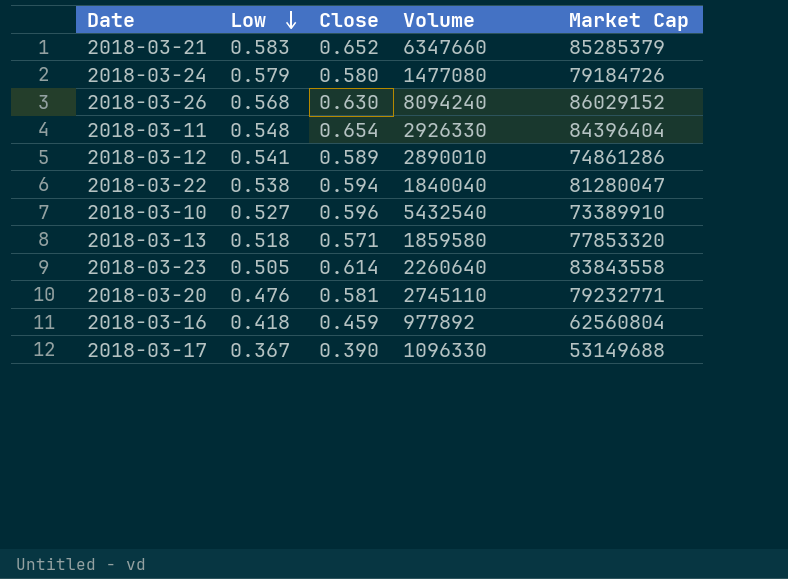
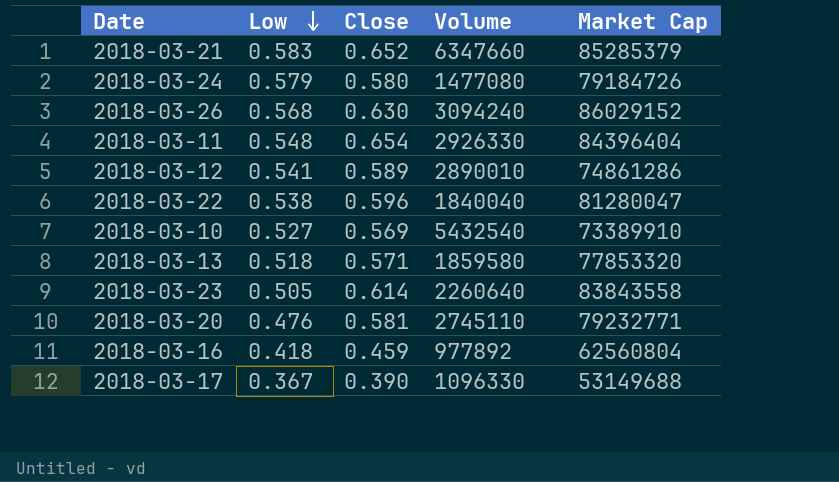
2018-03-26 | Volume: 8094240 -> 3094240
2018-03-22 | Close: 0.594 -> 0.596
2018-03-10 | Close: 0.596 -> 0.569

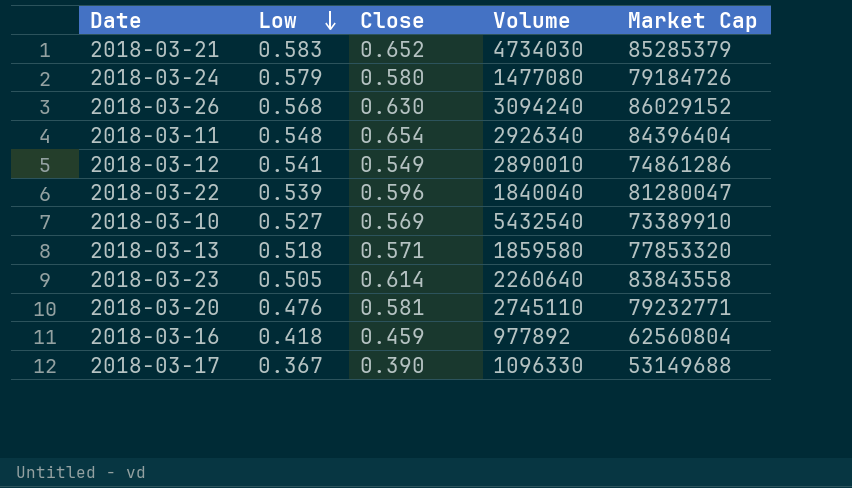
2018-03-21 | Volume: 6347660 -> 4734030
2018-03-11 | Volume: 2926330 -> 2926340
2018-03-12 | Close: 0.589 -> 0.549
2018-03-22 | Low: 0.538 -> 0.539

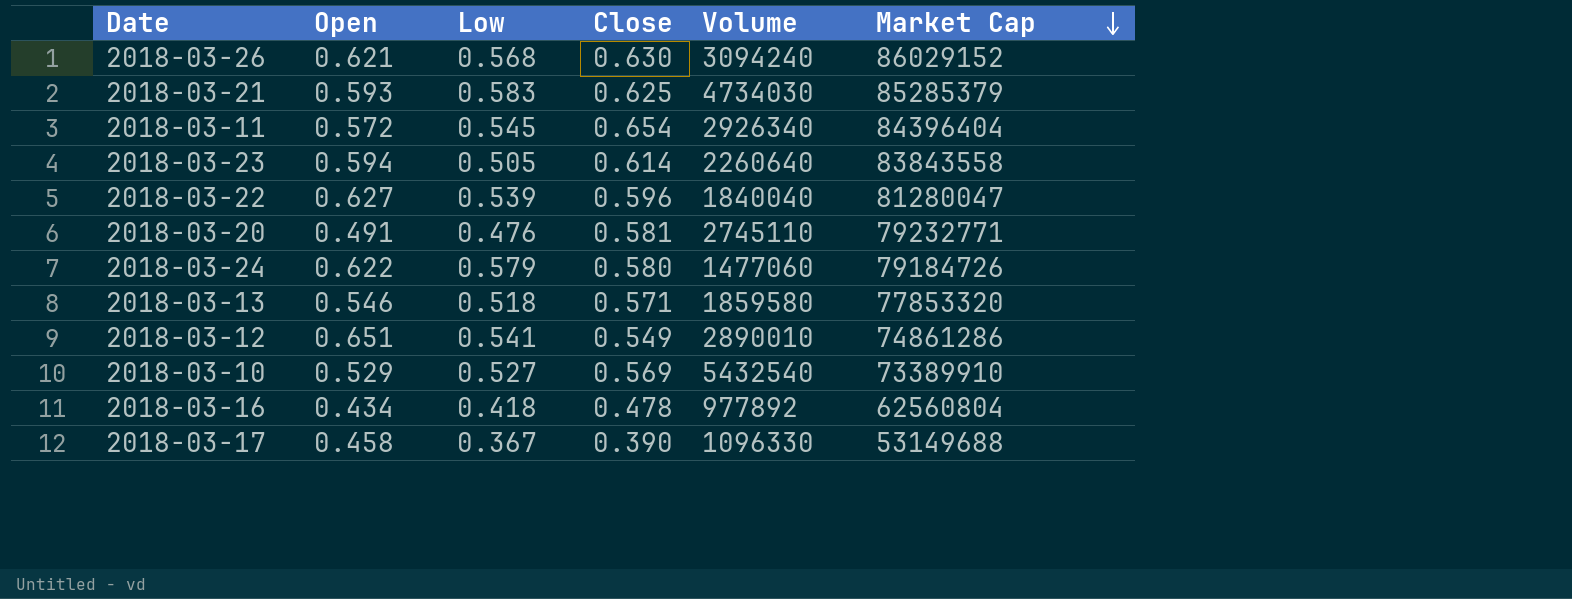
row order: Low descending -> Market Cap descending
column Open | position: none -> 2
2018-03-21 | Close: 0.652 -> 0.625
2018-03-11 | Low: 0.548 -> 0.545
2018-03-24 | Volume: 1477080 -> 1477060
2018-03-16 | Close: 0.459 -> 0.478

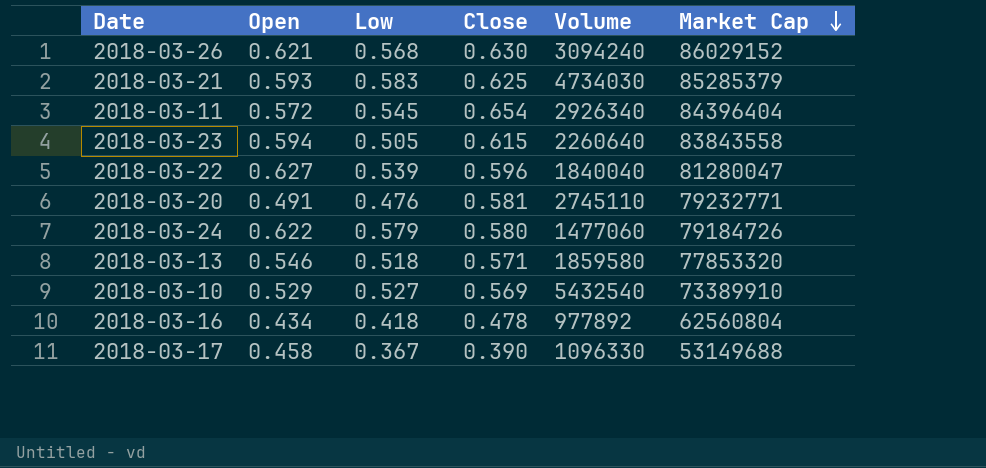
row 2018-03-12: 0.651 | 0.541 | 0.549 | 2890010 | 74861286 -> none
2018-03-23 | Close: 0.614 -> 0.615

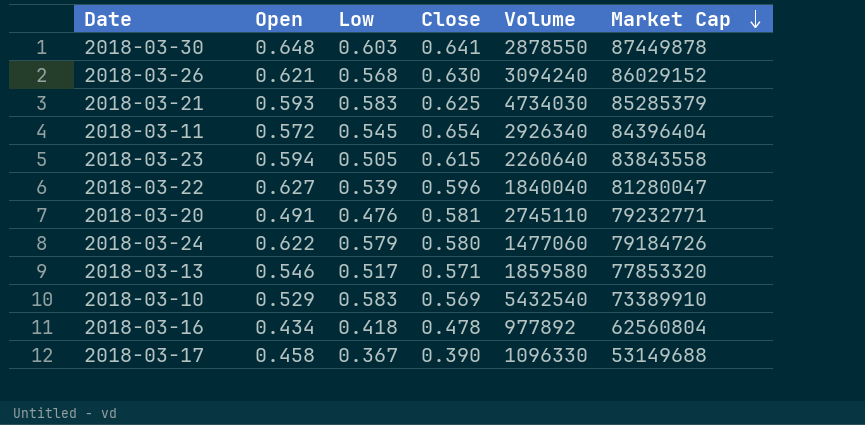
row 2018-03-30: none -> 0.648 | 0.603 | 0.641 | 2878550 | 87449878
2018-03-13 | Low: 0.518 -> 0.517
2018-03-10 | Low: 0.527 -> 0.583

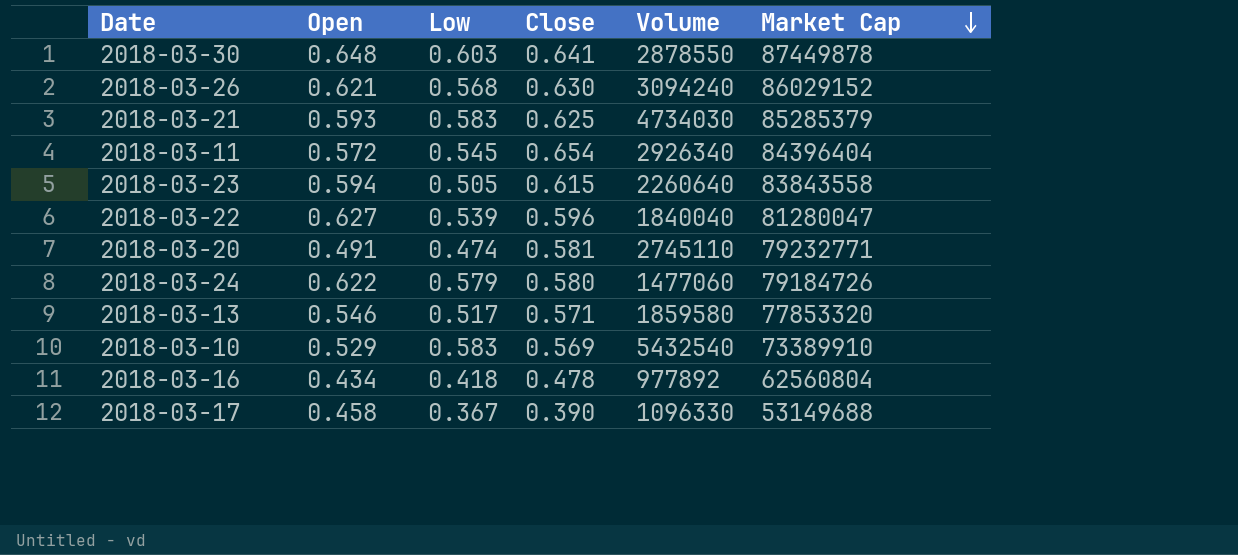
2018-03-20 | Low: 0.476 -> 0.474

